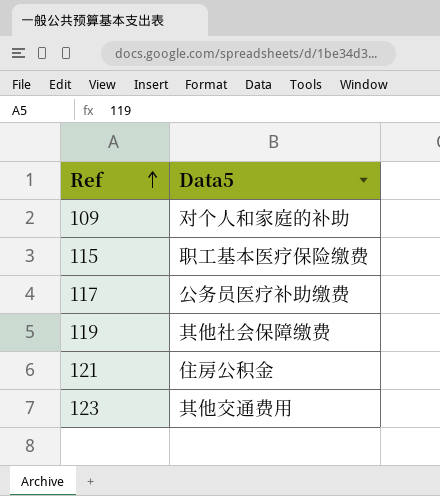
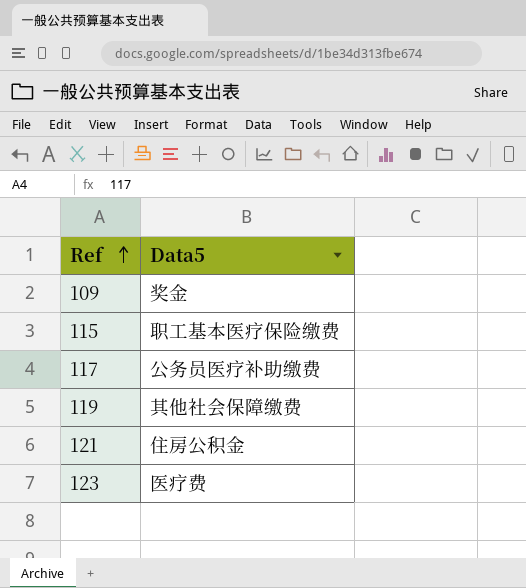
109 | Data5: 对个人和家庭的补助 -> 奖金
123 | Data5: 其他交通费用 -> 医疗费

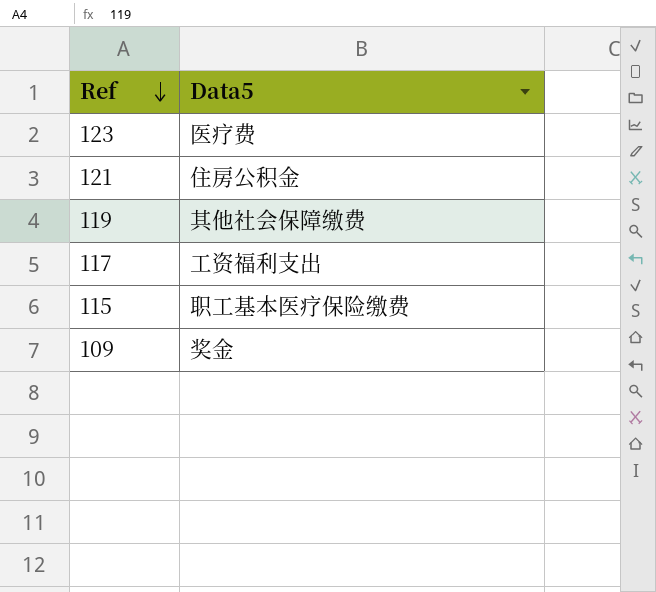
row order: Ref ascending -> Ref descending
117 | Data5: 公务员医疗补助缴费 -> 工资福利支出

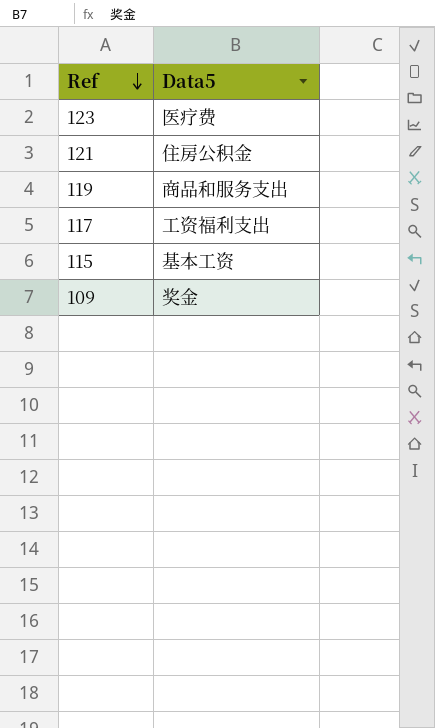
119 | Data5: 其他社会保障缴费 -> 商品和服务支出
115 | Data5: 职工基本医疗保险缴费 -> 基本工资

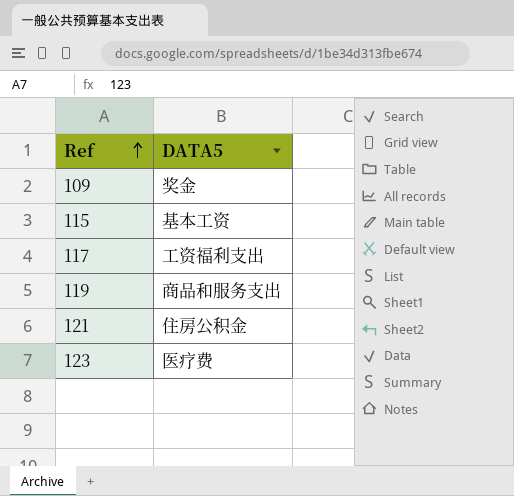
row order: Ref descending -> Ref ascending
column name: Data5 -> DATA5

